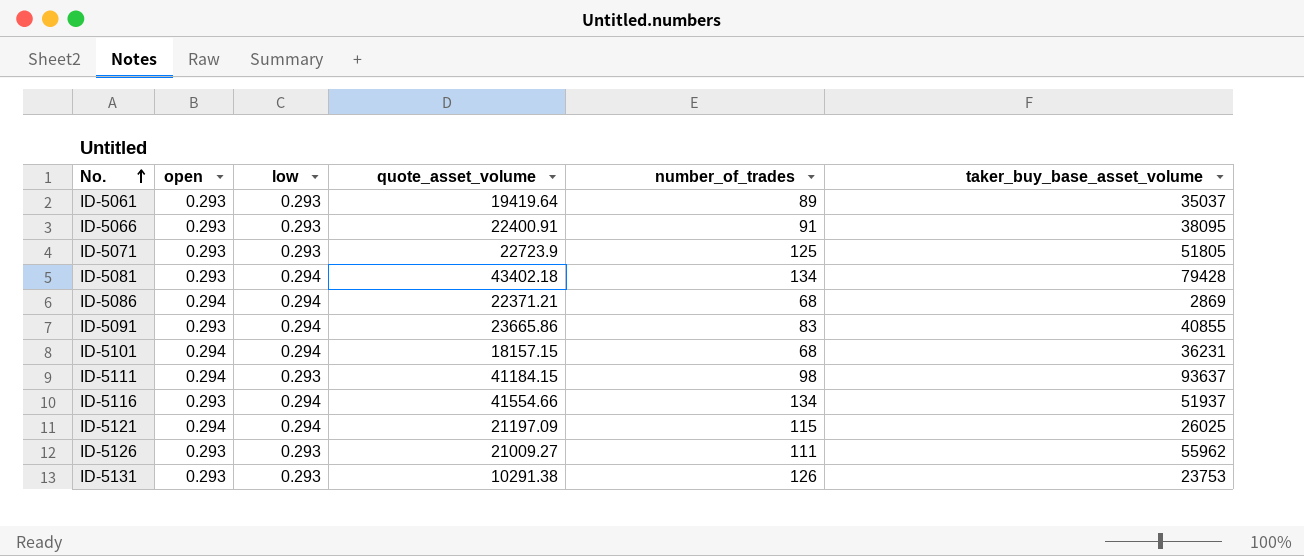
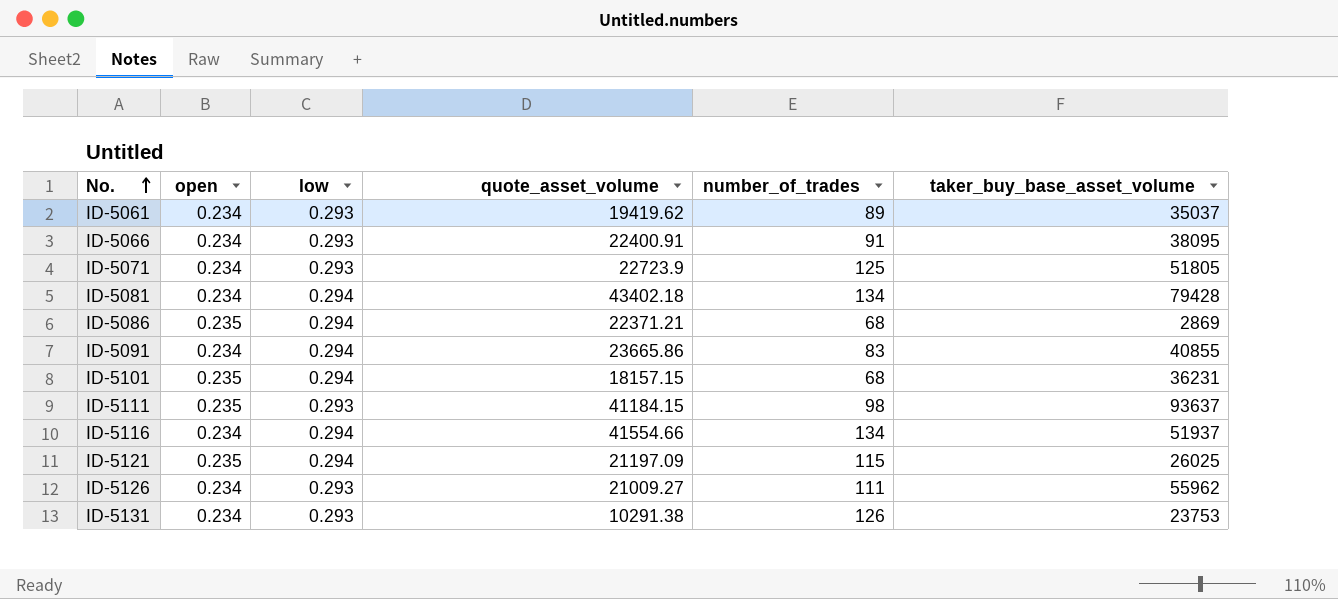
ID-5061 | open: 0.293 -> 0.234
ID-5061 | quote_asset_volume: 19419.64 -> 19419.62
ID-5066 | open: 0.293 -> 0.234
ID-5071 | open: 0.293 -> 0.234
ID-5081 | open: 0.293 -> 0.234
ID-5086 | open: 0.294 -> 0.235
ID-5091 | open: 0.293 -> 0.234
ID-5101 | open: 0.294 -> 0.235
ID-5111 | open: 0.294 -> 0.235
ID-5116 | open: 0.293 -> 0.234
ID-5121 | open: 0.294 -> 0.235
ID-5126 | open: 0.293 -> 0.234
ID-5131 | open: 0.293 -> 0.234

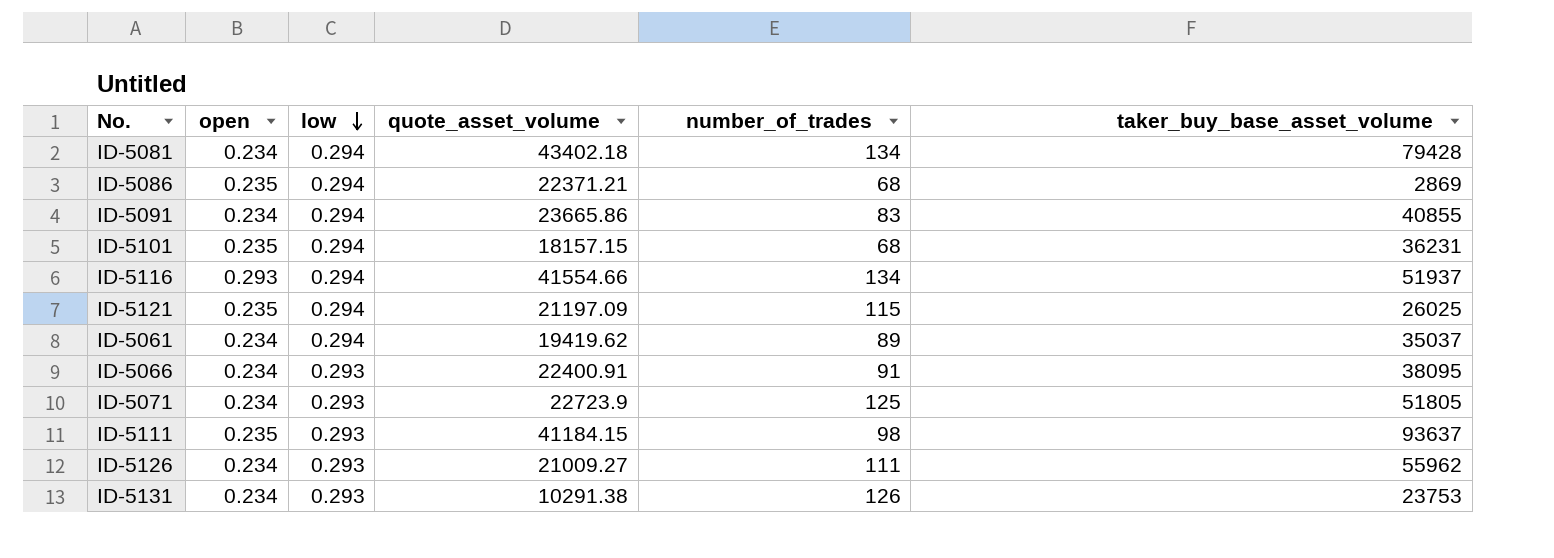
row order: No. ascending -> low descending
ID-5116 | open: 0.234 -> 0.293
ID-5061 | low: 0.293 -> 0.294

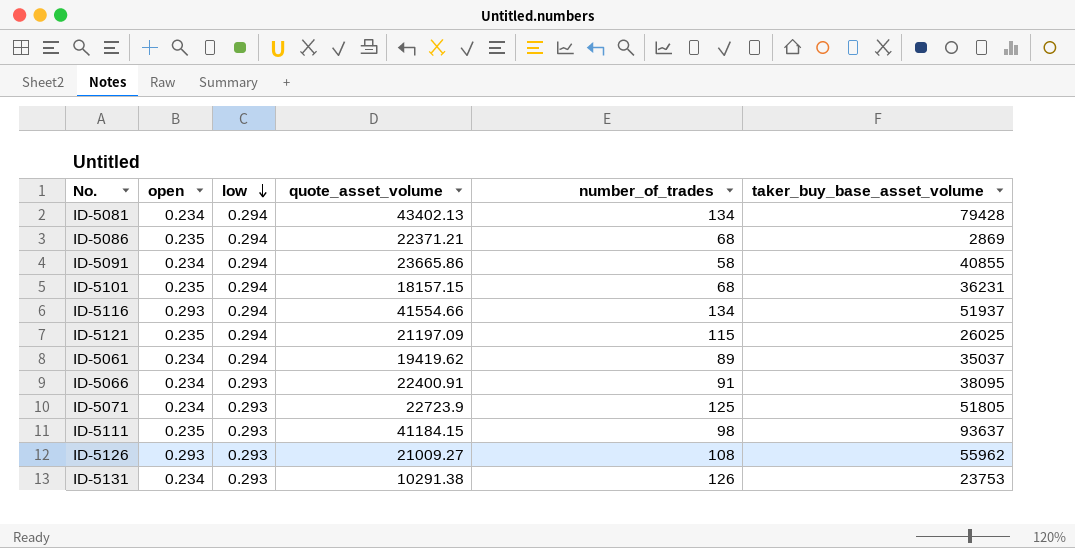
ID-5081 | quote_asset_volume: 43402.18 -> 43402.13
ID-5091 | number_of_trades: 83 -> 58
ID-5126 | open: 0.234 -> 0.293
ID-5126 | number_of_trades: 111 -> 108

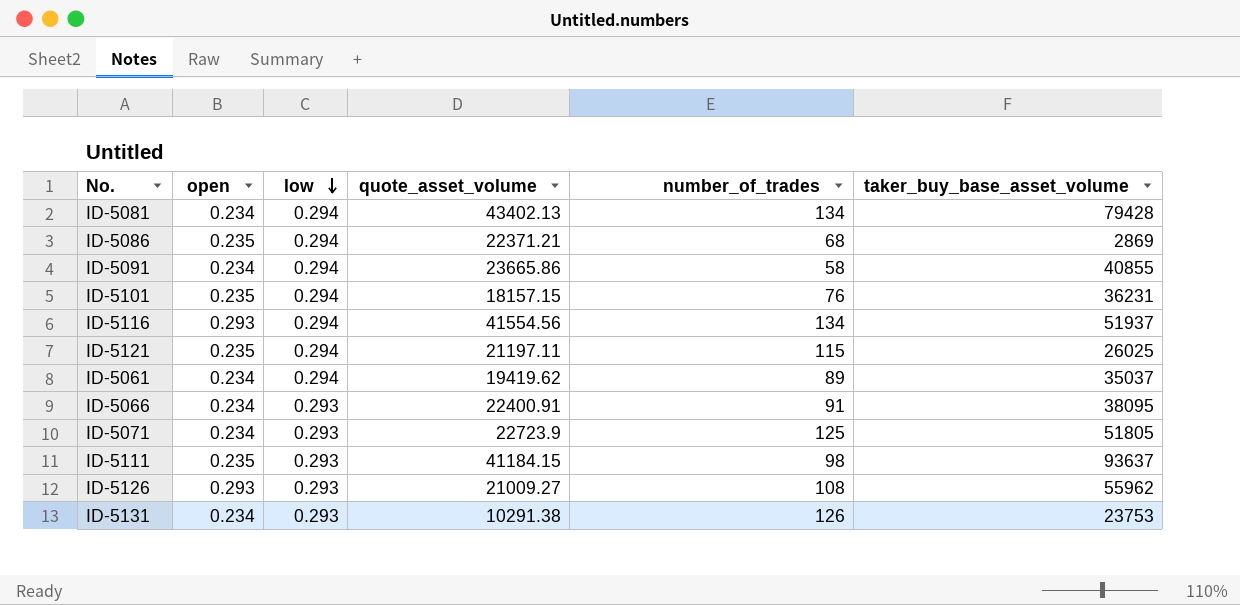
ID-5101 | number_of_trades: 68 -> 76
ID-5116 | quote_asset_volume: 41554.66 -> 41554.56
ID-5121 | quote_asset_volume: 21197.09 -> 21197.11

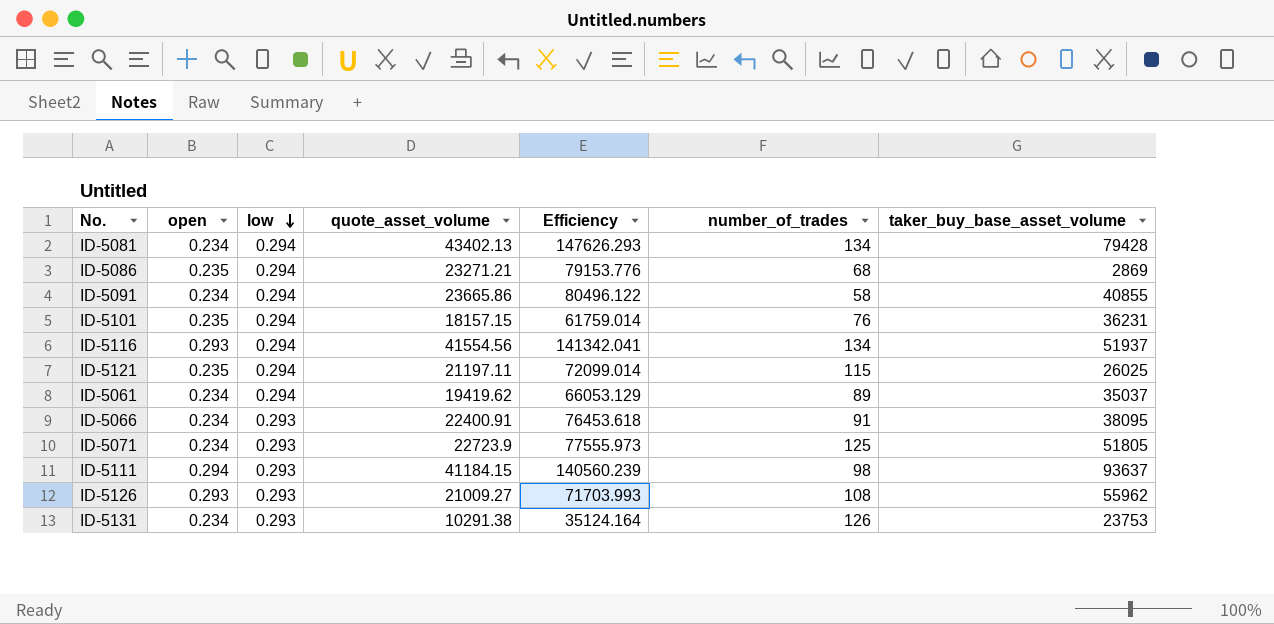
column Efficiency | formula: none -> [quote_asset_volume] / [low]
ID-5086 | quote_asset_volume: 22371.21 -> 23271.21
ID-5111 | open: 0.235 -> 0.294

